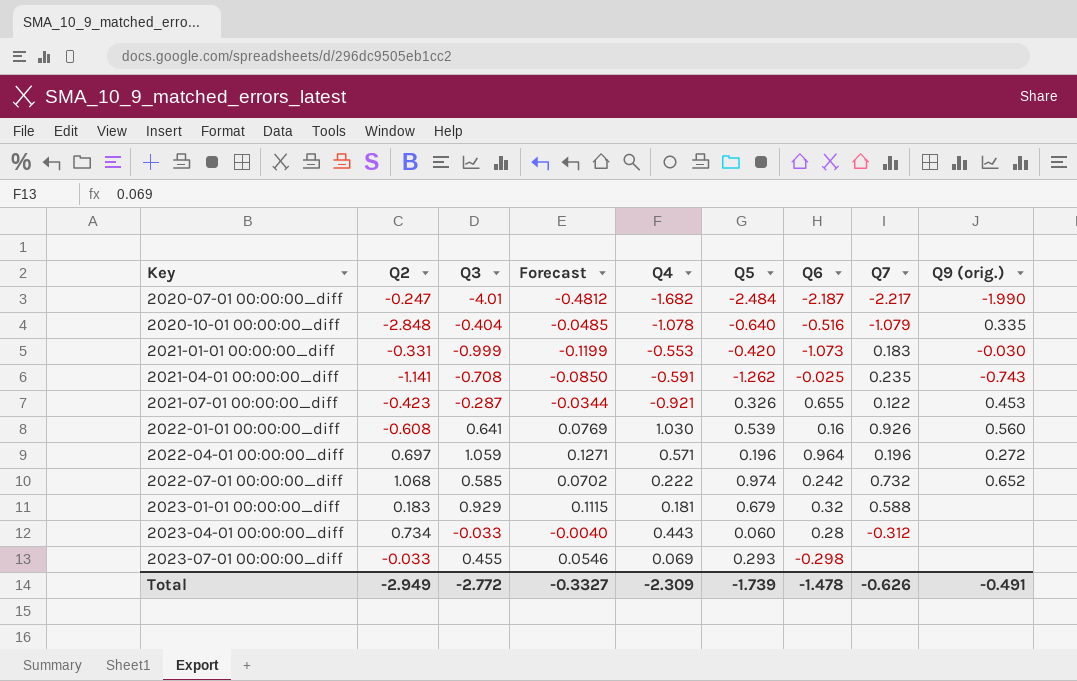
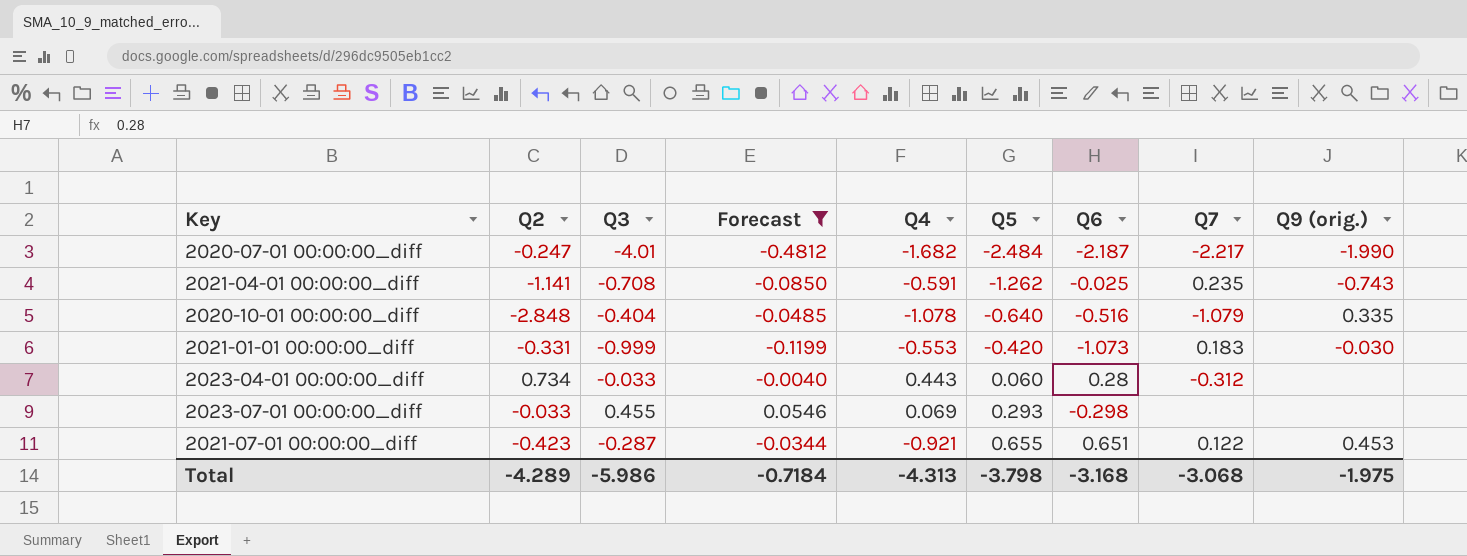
filter: none -> Forecast <= 0.0546
row order: Key ascending -> Q5 ascending
2021-07-01 00:00:00_diff | Q5: 0.326 -> 0.655
2021-07-01 00:00:00_diff | Q6: 0.655 -> 0.651
Total | Q2: -2.949 -> -4.289
Total | Q3: -2.772 -> -5.986
Total | Forecast: -0.3327 -> -0.7184
Total | Q4: -2.309 -> -4.313
Total | Q5: -1.739 -> -3.798
Total | Q6: -1.478 -> -3.168
Total | Q7: -0.626 -> -3.068
Total | Q9 (orig.): -0.491 -> -1.975

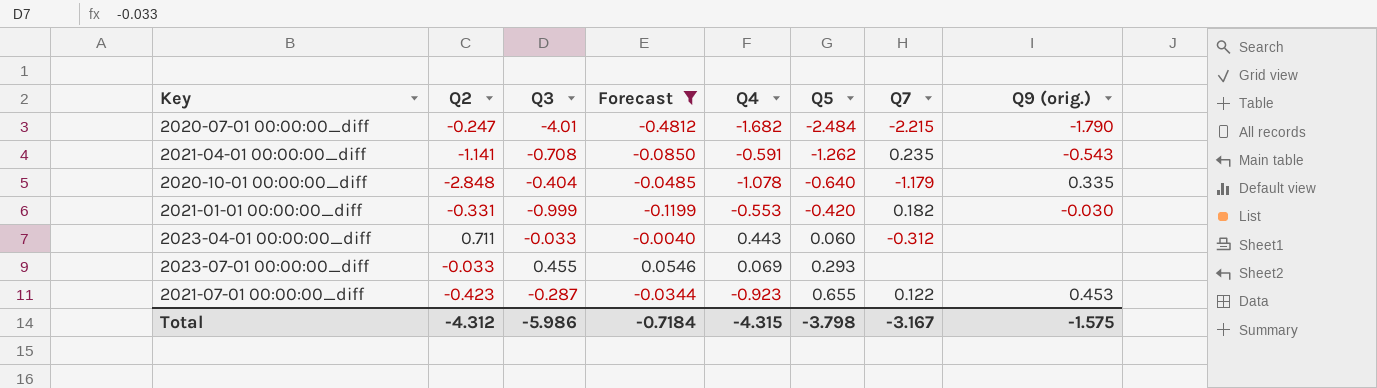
column Q6 | position: 7 -> none
2020-07-01 00:00:00_diff | Q7: -2.217 -> -2.215
2020-07-01 00:00:00_diff | Q9 (orig.): -1.990 -> -1.790
2021-04-01 00:00:00_diff | Q9 (orig.): -0.743 -> -0.543
2020-10-01 00:00:00_diff | Q7: -1.079 -> -1.179
2021-01-01 00:00:00_diff | Q7: 0.183 -> 0.182
2023-04-01 00:00:00_diff | Q2: 0.734 -> 0.711
2021-07-01 00:00:00_diff | Q4: -0.921 -> -0.923
Total | Q2: -4.289 -> -4.312
Total | Q4: -4.313 -> -4.315
Total | Q7: -3.068 -> -3.167
Total | Q9 (orig.): -1.975 -> -1.575

